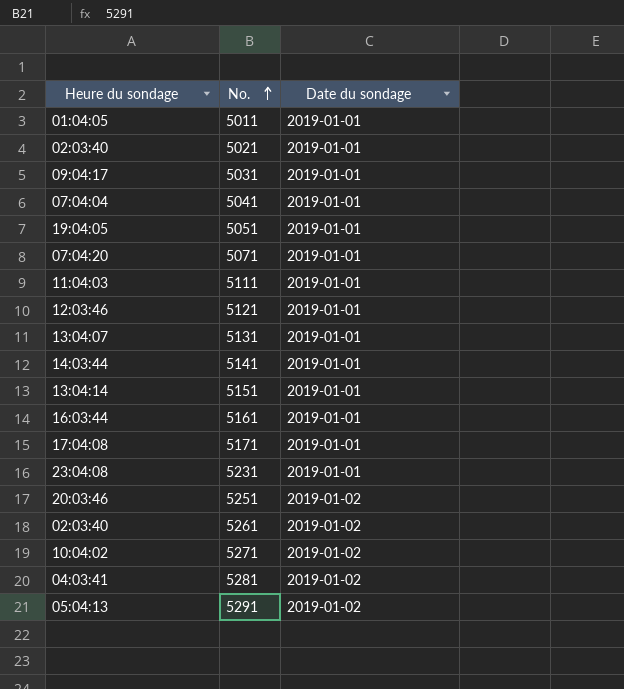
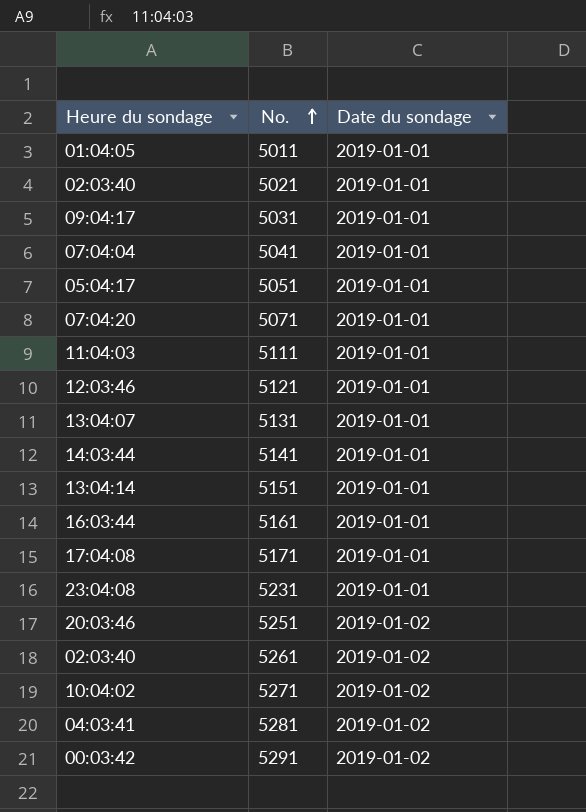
5051 | Heure du sondage: 19:04:05 -> 05:04:17
5291 | Heure du sondage: 05:04:13 -> 00:03:42

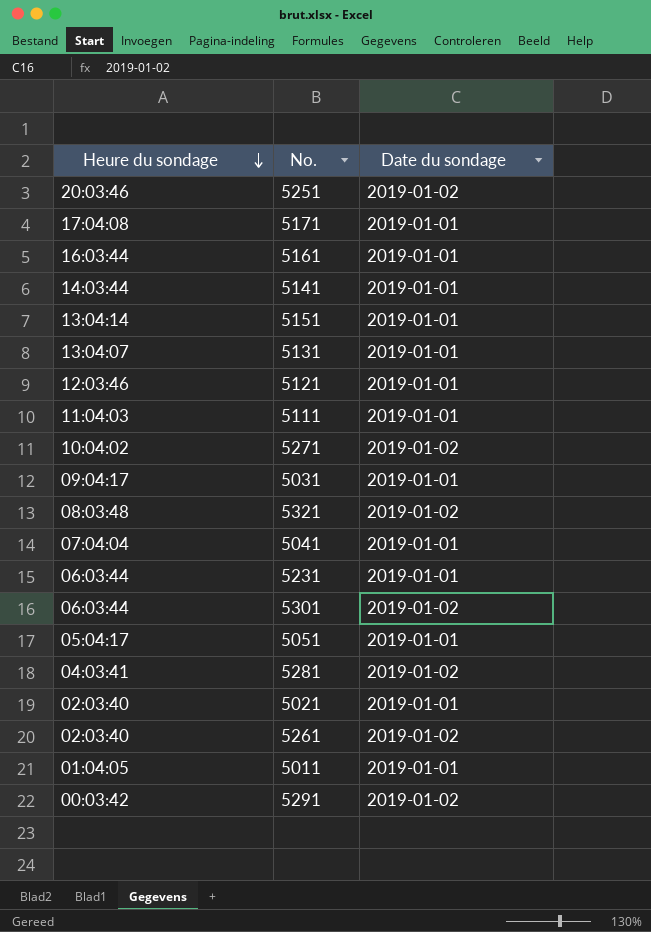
row order: No. ascending -> Heure du sondage descending
row 5071: 07:04:20 | 2019-01-01 -> none
row 5321: none -> 08:03:48 | 2019-01-02
5231 | Heure du sondage: 23:04:08 -> 06:03:44
row 5301: none -> 06:03:44 | 2019-01-02

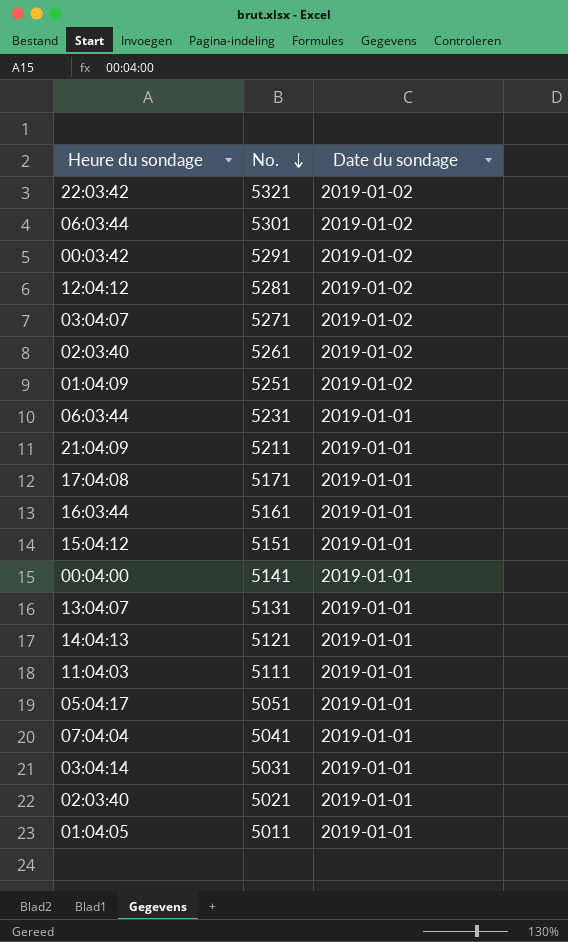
row order: Heure du sondage descending -> No. descending
5321 | Heure du sondage: 08:03:48 -> 22:03:42
5281 | Heure du sondage: 04:03:41 -> 12:04:12
5271 | Heure du sondage: 10:04:02 -> 03:04:07
5251 | Heure du sondage: 20:03:46 -> 01:04:09
row 5211: none -> 21:04:09 | 2019-01-01
5151 | Heure du sondage: 13:04:14 -> 15:04:12
5141 | Heure du sondage: 14:03:44 -> 00:04:00
5121 | Heure du sondage: 12:03:46 -> 14:04:13
5031 | Heure du sondage: 09:04:17 -> 03:04:14

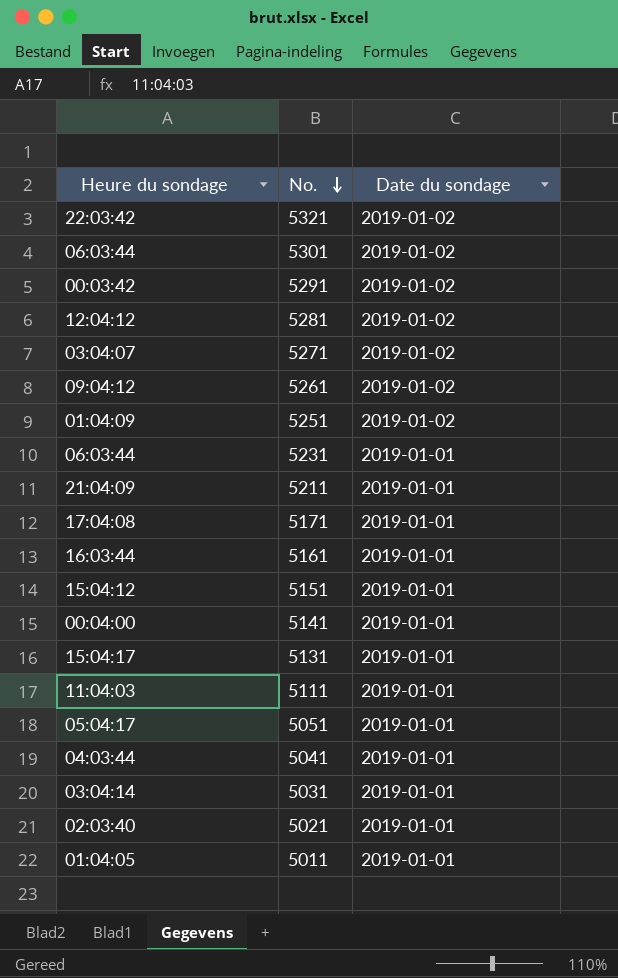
row 5121: 14:04:13 | 2019-01-01 -> none
5261 | Heure du sondage: 02:03:40 -> 09:04:12
5131 | Heure du sondage: 13:04:07 -> 15:04:17
5041 | Heure du sondage: 07:04:04 -> 04:03:44

